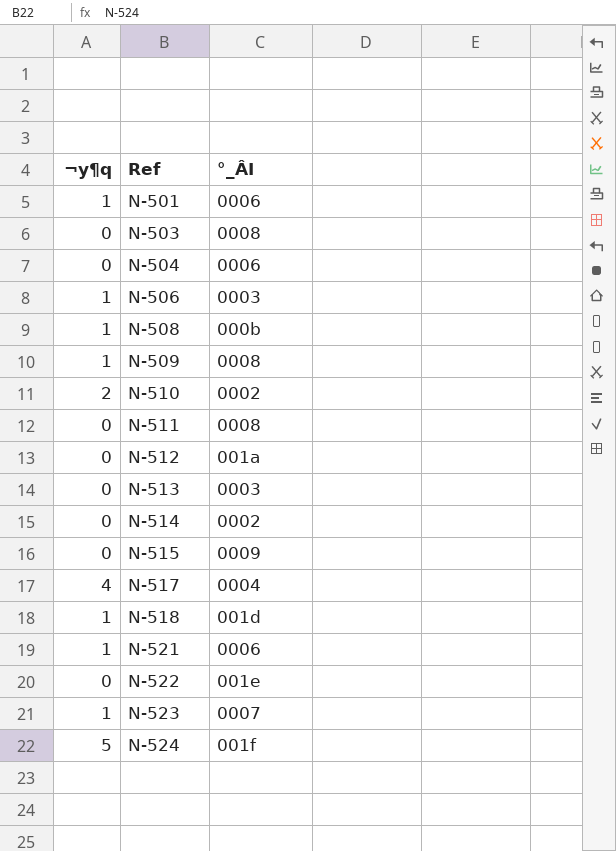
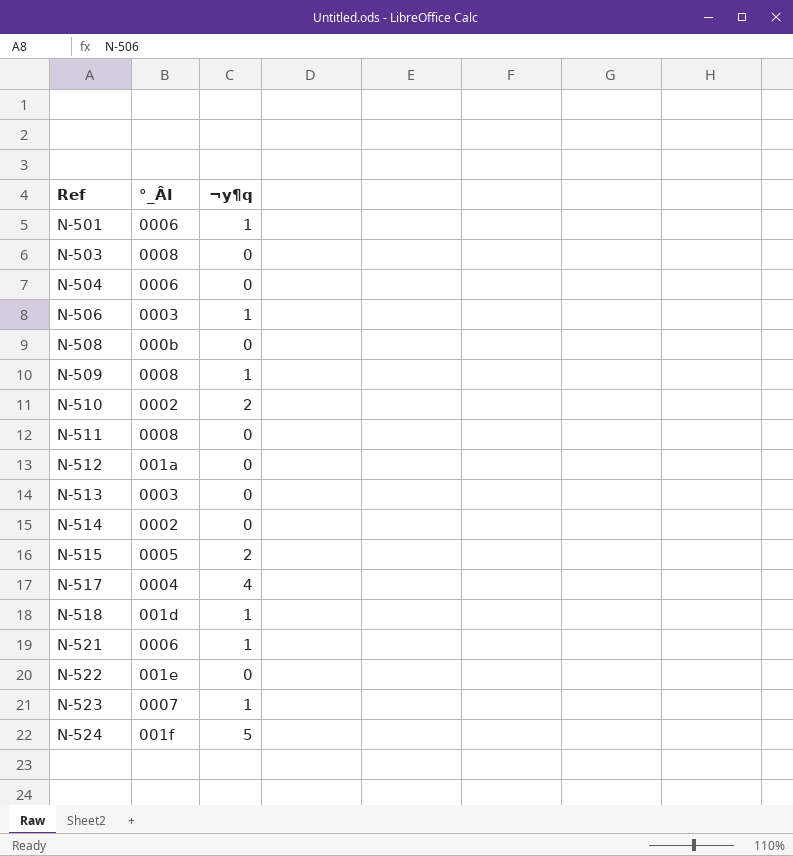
column ¬y¶q | position: 1 -> 3
N-508 | ¬y¶q: 1 -> 0
N-515 | °_ÂI: 0009 -> 0005
N-515 | ¬y¶q: 0 -> 2

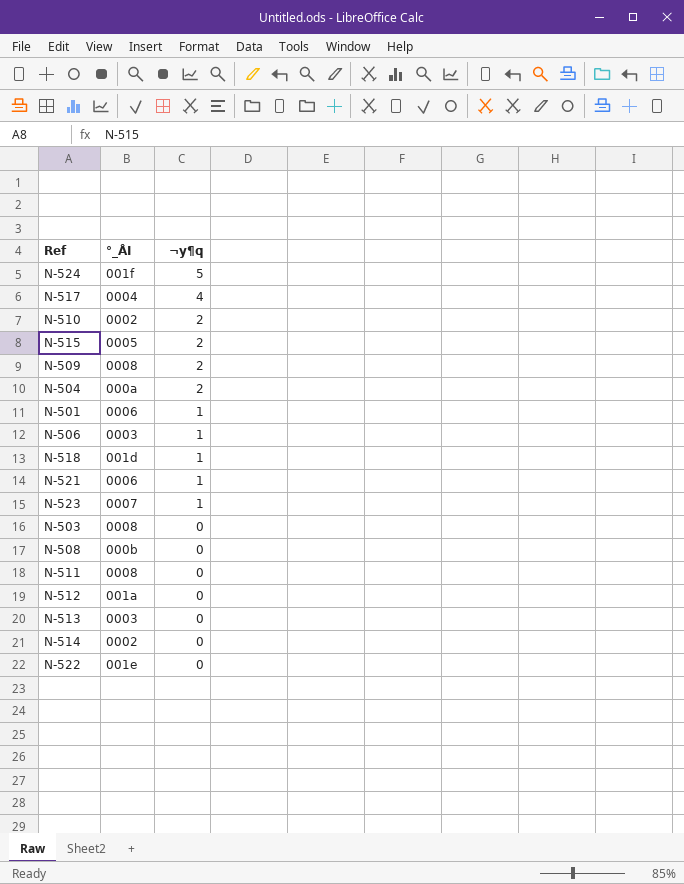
row order: Ref ascending -> ¬y¶q descending
N-509 | ¬y¶q: 1 -> 2
N-504 | °_ÂI: 0006 -> 000a
N-504 | ¬y¶q: 0 -> 2

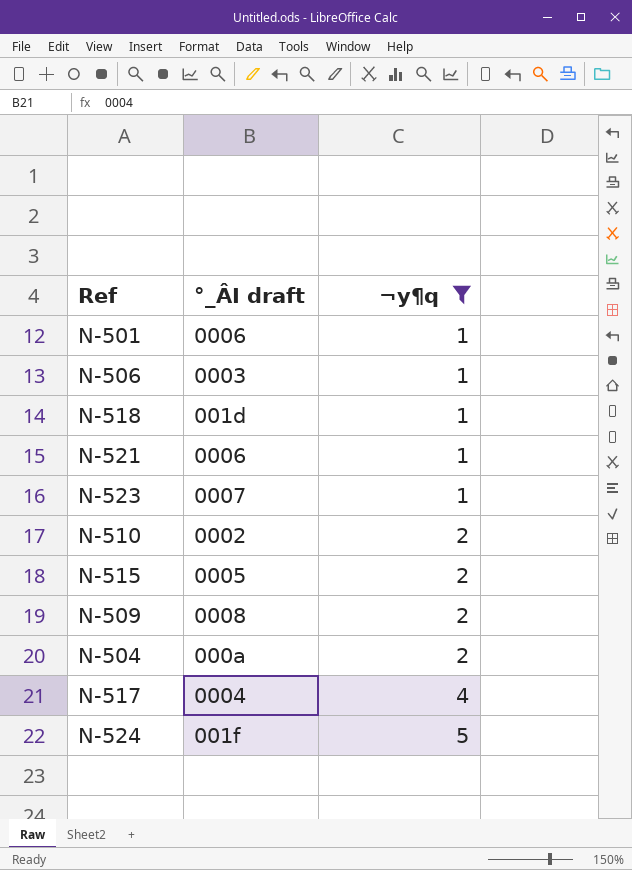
filter: none -> ¬y¶q != 0
row order: ¬y¶q descending -> ¬y¶q ascending
column name: °_ÂI -> °_ÂI draft

